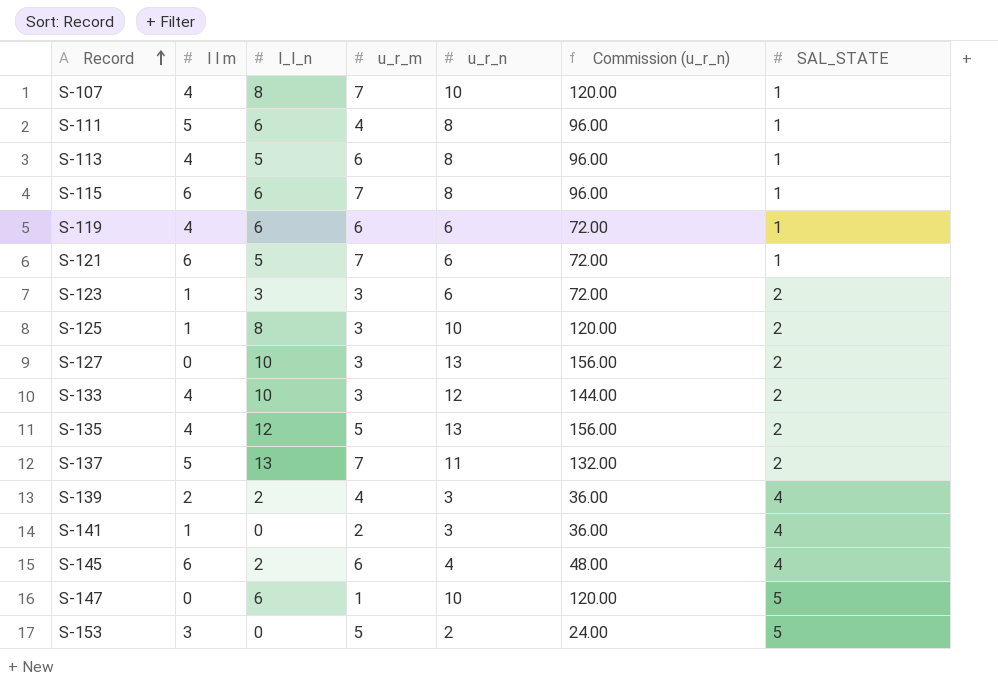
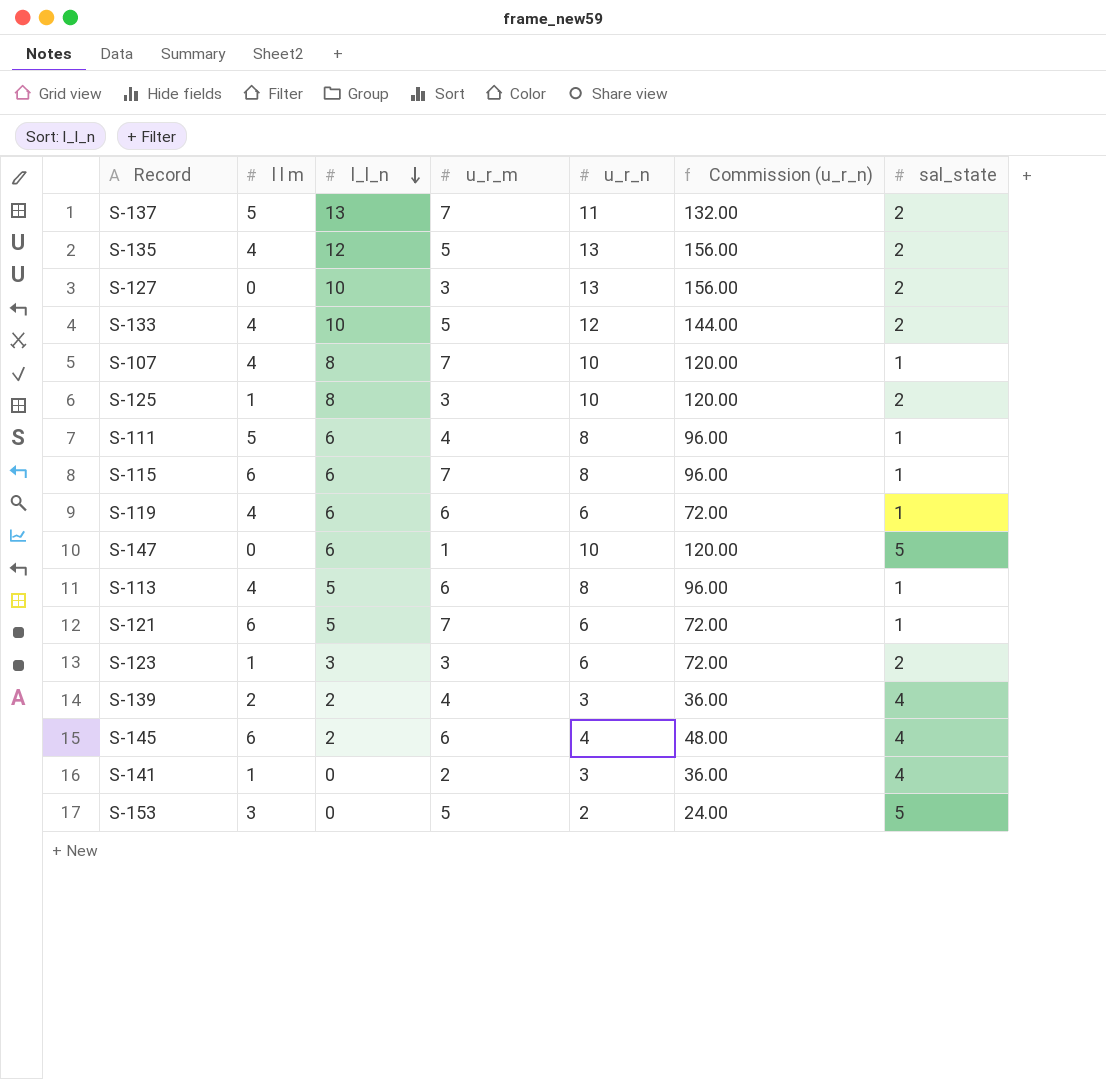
row order: Record ascending -> l_l_n descending
column name: SAL_STATE -> sal_state
S-133 | u_r_m: 3 -> 5

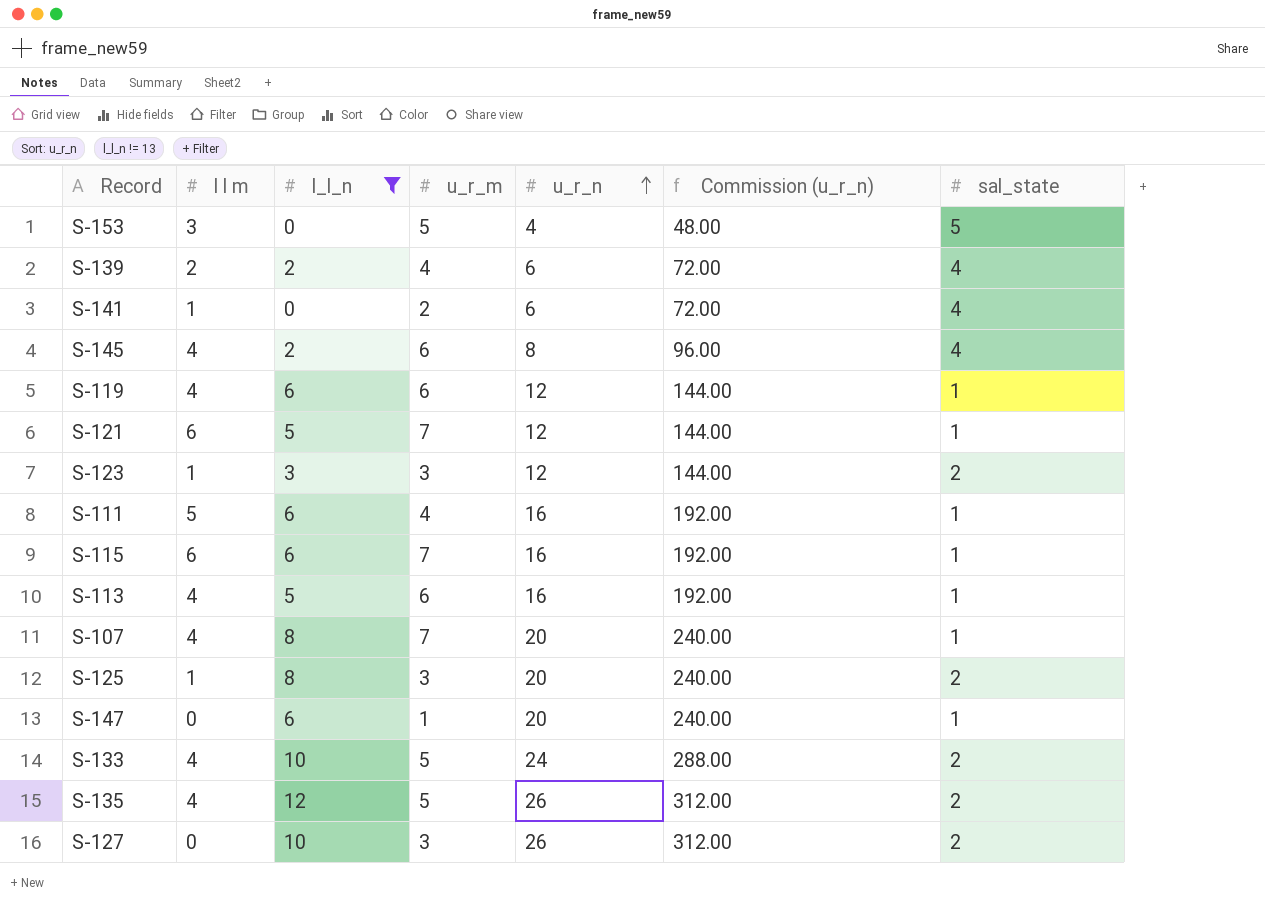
filter: none -> l_l_n != 13
row order: l_l_n descending -> u_r_n ascending
S-153 | u_r_n: 2 -> 4
S-153 | Commission (u_r_n): 24.00 -> 48.00
S-139 | u_r_n: 3 -> 6
S-139 | Commission (u_r_n): 36.00 -> 72.00
S-141 | u_r_n: 3 -> 6
S-141 | Commission (u_r_n): 36.00 -> 72.00
S-145 | l l m: 6 -> 4
S-145 | u_r_n: 4 -> 8
S-145 | Commission (u_r_n): 48.00 -> 96.00
S-119 | u_r_n: 6 -> 12
S-119 | Commission (u_r_n): 72.00 -> 144.00
S-121 | u_r_n: 6 -> 12
S-121 | Commission (u_r_n): 72.00 -> 144.00
S-123 | u_r_n: 6 -> 12
S-123 | Commission (u_r_n): 72.00 -> 144.00
S-111 | u_r_n: 8 -> 16
S-111 | Commission (u_r_n): 96.00 -> 192.00
S-115 | u_r_n: 8 -> 16
S-115 | Commission (u_r_n): 96.00 -> 192.00
S-113 | u_r_n: 8 -> 16
S-113 | Commission (u_r_n): 96.00 -> 192.00
S-107 | u_r_n: 10 -> 20
S-107 | Commission (u_r_n): 120.00 -> 240.00
S-125 | u_r_n: 10 -> 20
S-125 | Commission (u_r_n): 120.00 -> 240.00
S-147 | u_r_n: 10 -> 20
S-147 | Commission (u_r_n): 120.00 -> 240.00
S-147 | sal_state: 5 -> 1
S-133 | u_r_n: 12 -> 24
S-133 | Commission (u_r_n): 144.00 -> 288.00
S-135 | u_r_n: 13 -> 26
S-135 | Commission (u_r_n): 156.00 -> 312.00
S-127 | u_r_n: 13 -> 26
S-127 | Commission (u_r_n): 156.00 -> 312.00

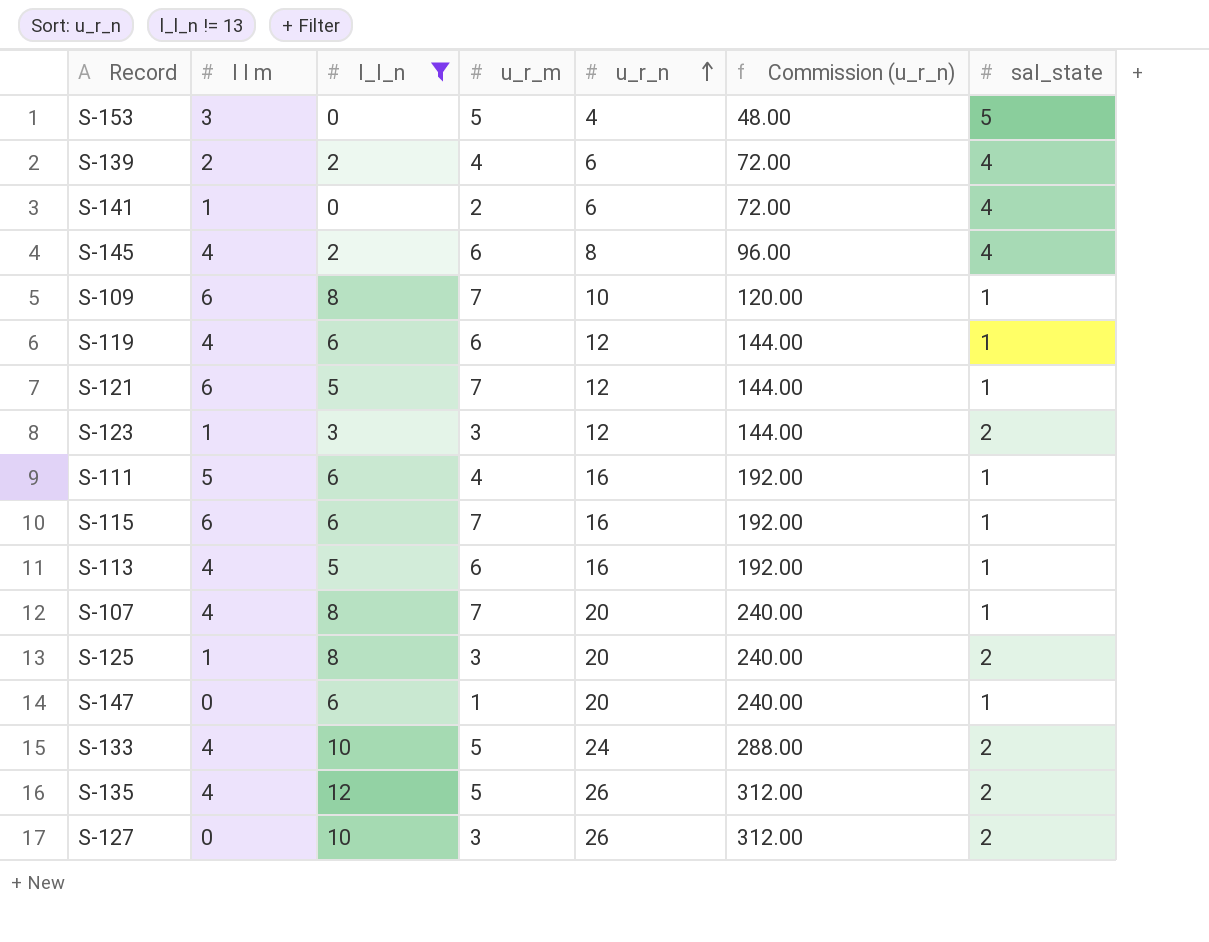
row S-109: none -> 6 | 8 | 7 | 10 | 120.00 | 1

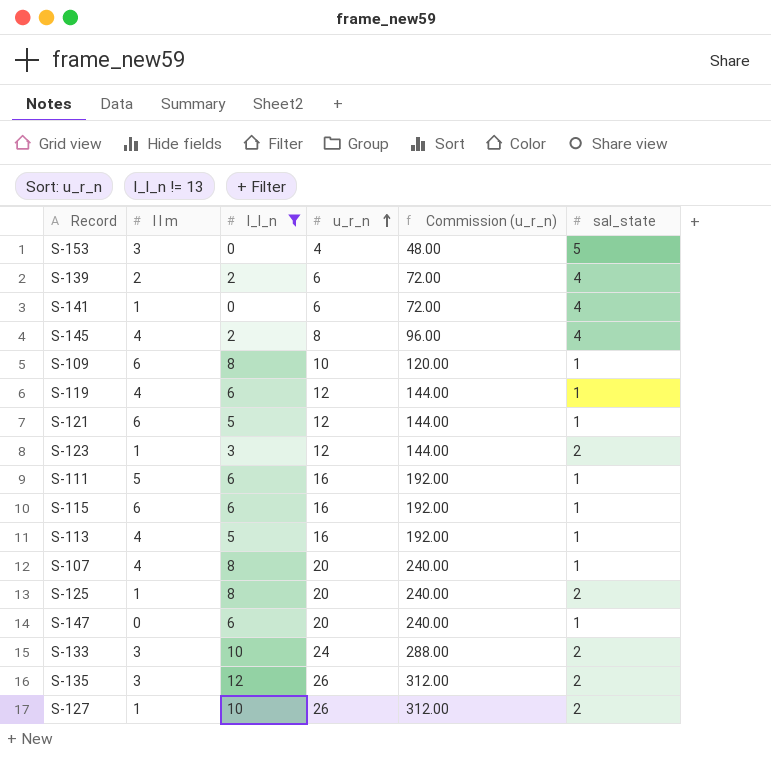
column u_r_m | position: 4 -> none
S-133 | l l m: 4 -> 3
S-135 | l l m: 4 -> 3
S-127 | l l m: 0 -> 1

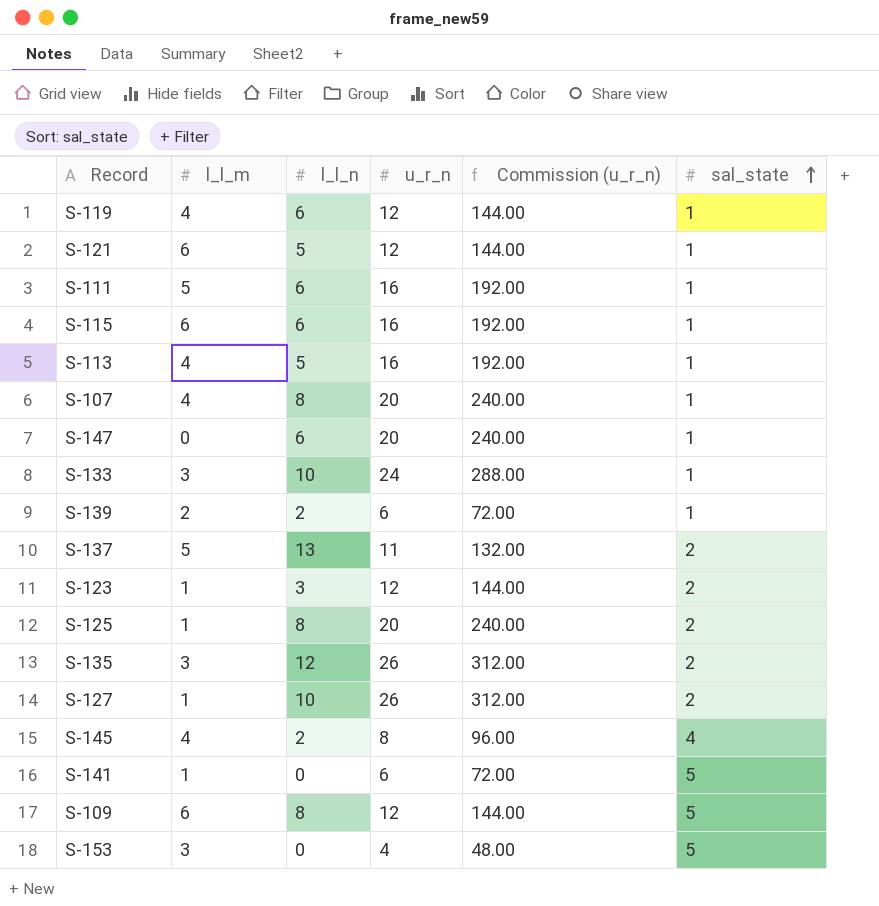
filter: l_l_n != 13 -> none
row order: u_r_n ascending -> sal_state ascending
column name: l l m -> l_l_m
S-133 | sal_state: 2 -> 1
S-139 | sal_state: 4 -> 1
S-141 | sal_state: 4 -> 5
S-109 | u_r_n: 10 -> 12
S-109 | Commission (u_r_n): 120.00 -> 144.00
S-109 | sal_state: 1 -> 5

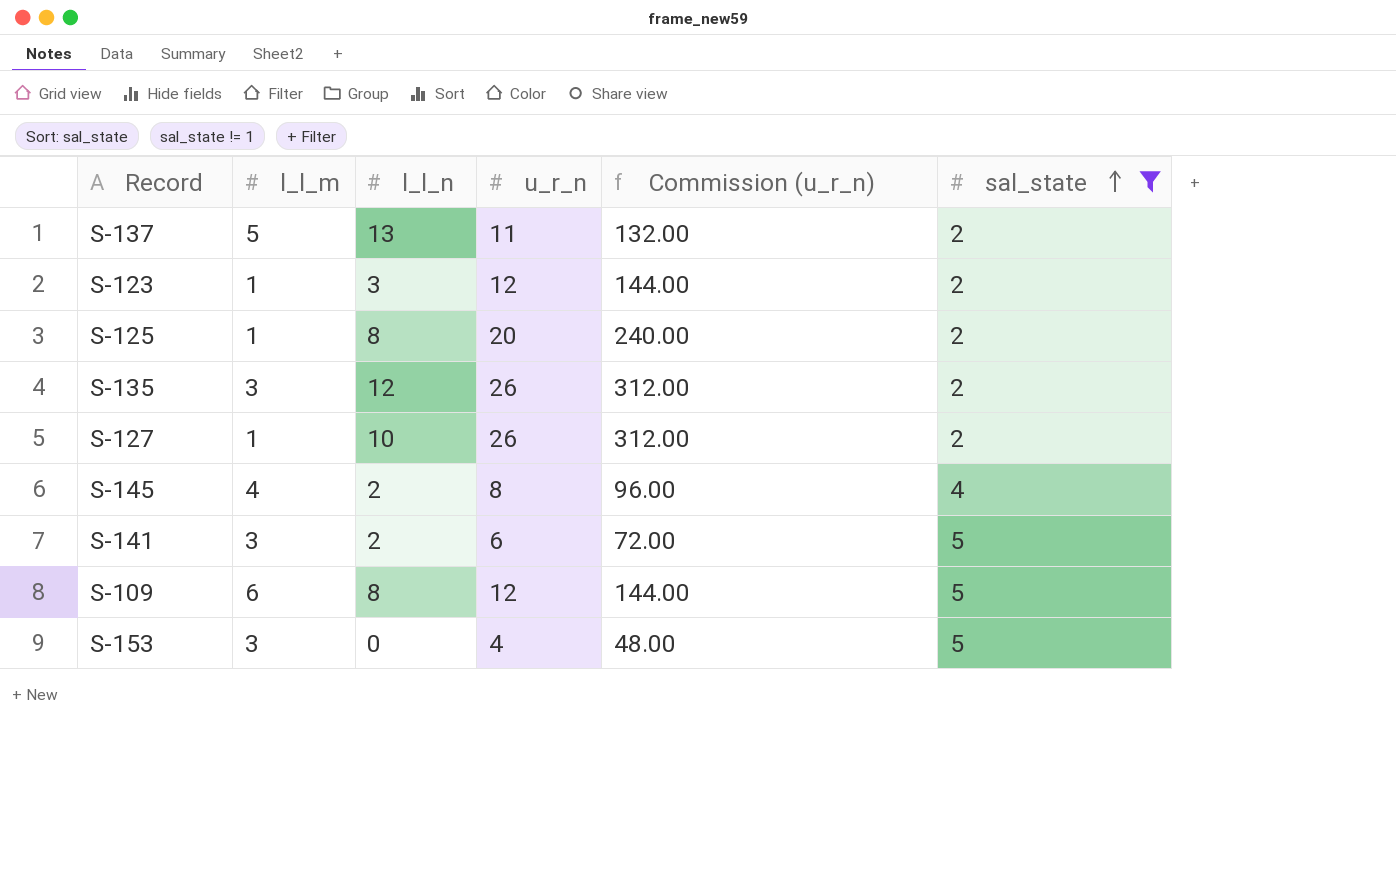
filter: none -> sal_state != 1
S-141 | l_l_m: 1 -> 3
S-141 | l_l_n: 0 -> 2

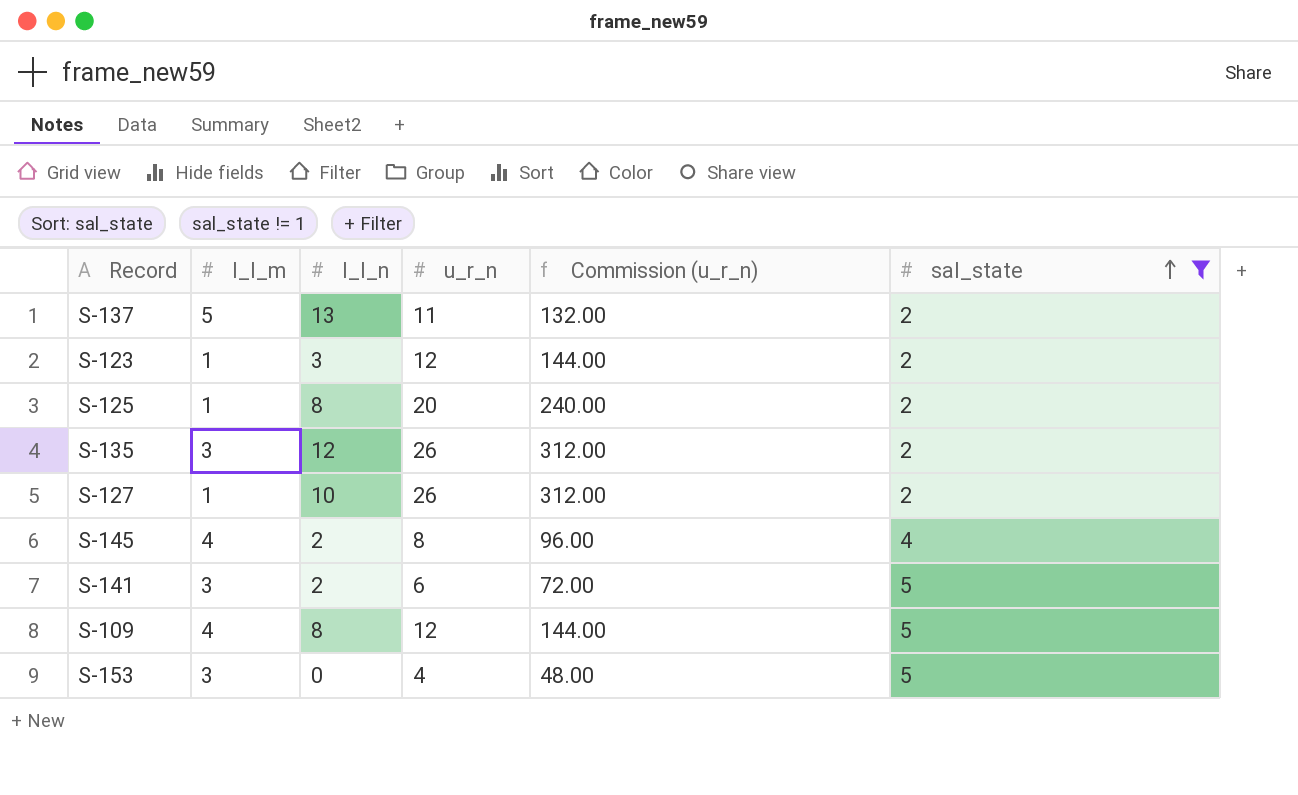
S-109 | l_l_m: 6 -> 4

